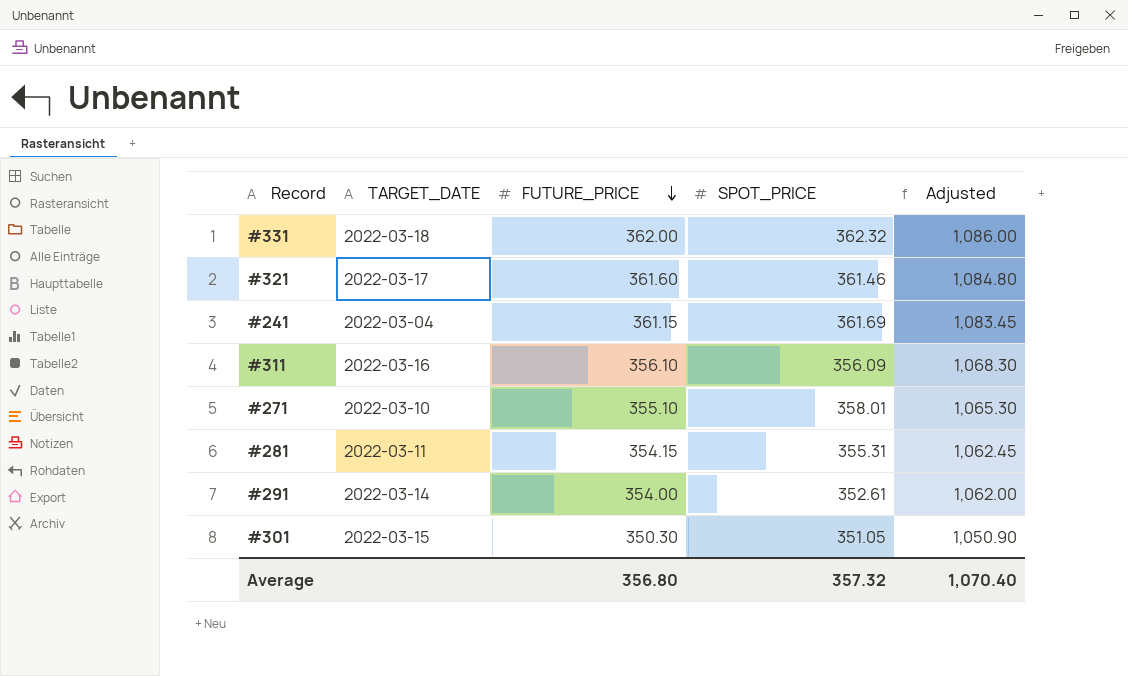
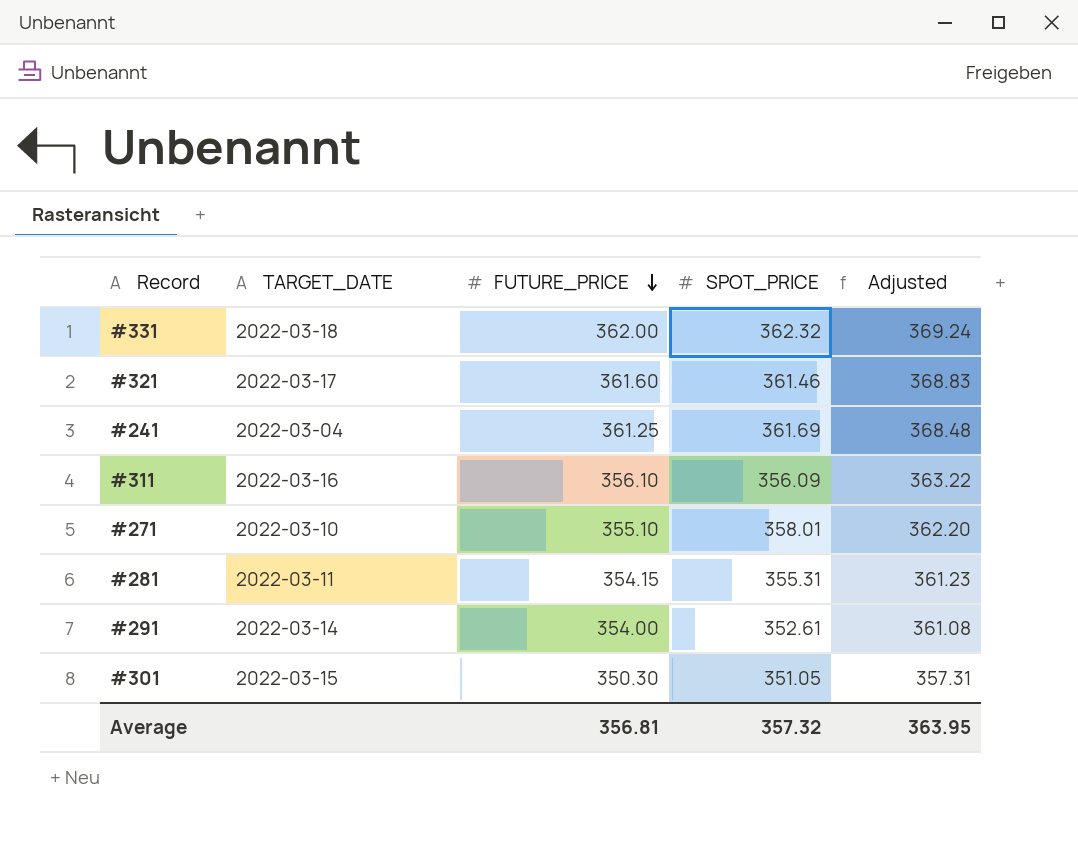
column Adjusted | formula: [FUTURE_PRICE] * 3 -> [FUTURE_PRICE] * 1.02
#241 | FUTURE_PRICE: 361.15 -> 361.25
Average | FUTURE_PRICE: 356.80 -> 356.81
Average | Adjusted: 1,070.40 -> 363.95

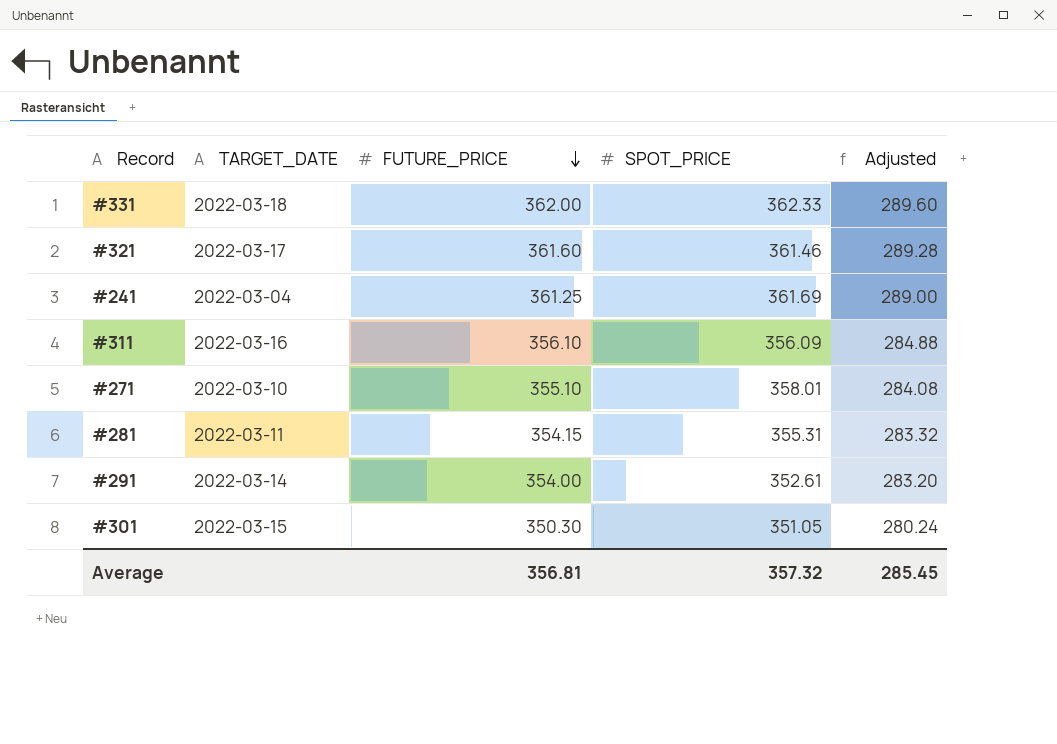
column Adjusted | formula: [FUTURE_PRICE] * 1.02 -> [FUTURE_PRICE] * 0.8
#331 | SPOT_PRICE: 362.32 -> 362.33
Average | Adjusted: 363.95 -> 285.45

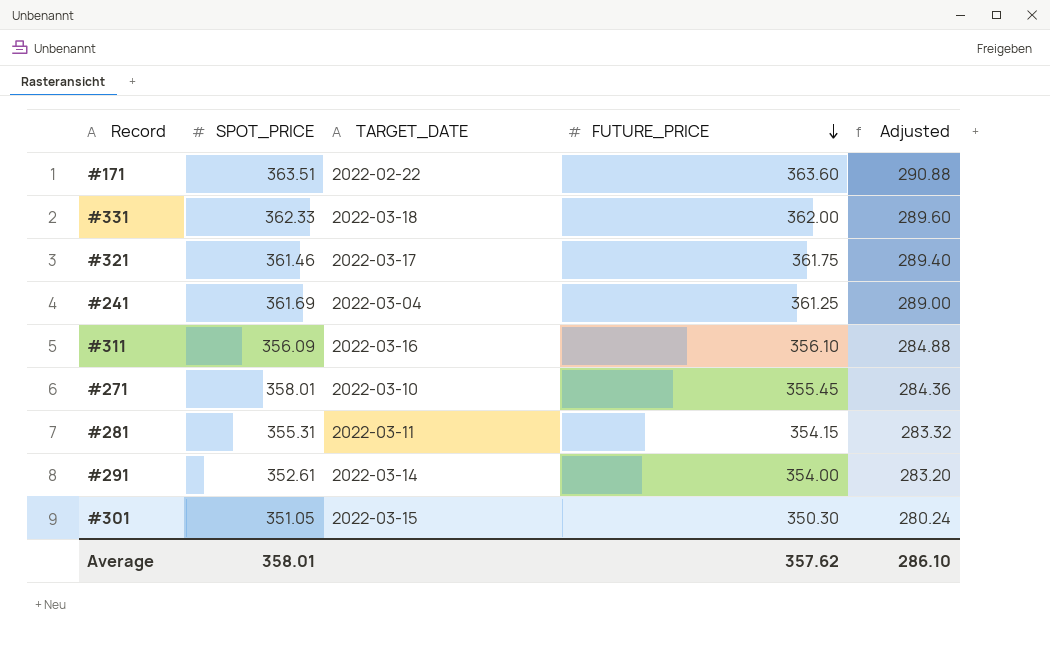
column SPOT_PRICE | position: 4 -> 2
row #171: none -> 363.51 | 2022-02-22 | 363.60 | 290.88
#321 | FUTURE_PRICE: 361.60 -> 361.75
#321 | Adjusted: 289.28 -> 289.40
#271 | FUTURE_PRICE: 355.10 -> 355.45
#271 | Adjusted: 284.08 -> 284.36
Average | SPOT_PRICE: 357.32 -> 358.01
Average | FUTURE_PRICE: 356.81 -> 357.62
Average | Adjusted: 285.45 -> 286.10

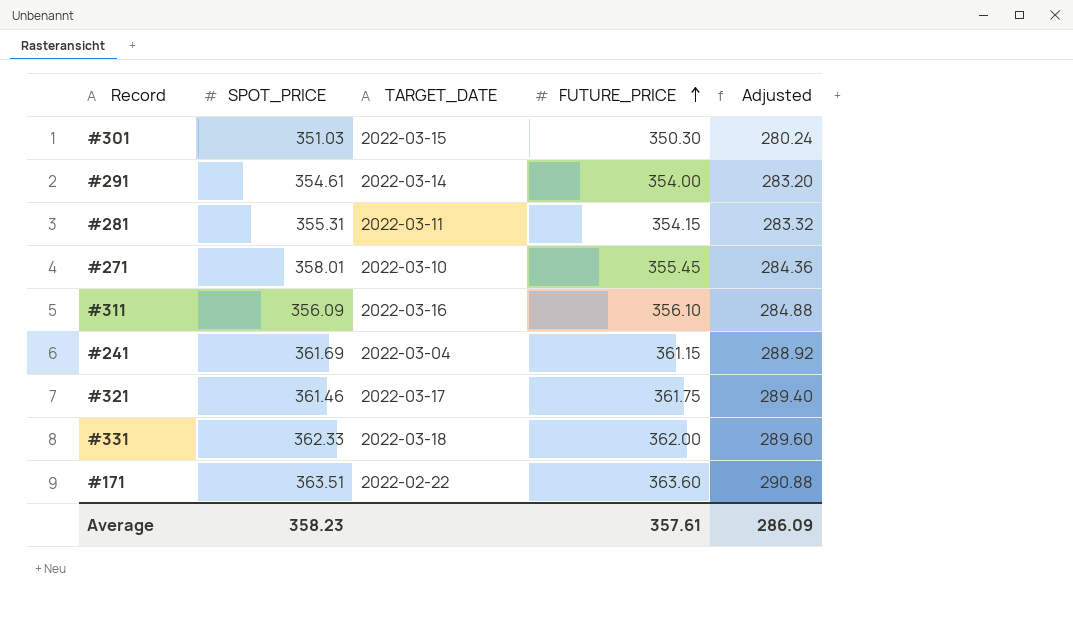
row order: FUTURE_PRICE descending -> FUTURE_PRICE ascending
#301 | SPOT_PRICE: 351.05 -> 351.03
#291 | SPOT_PRICE: 352.61 -> 354.61
#241 | FUTURE_PRICE: 361.25 -> 361.15
#241 | Adjusted: 289.00 -> 288.92
Average | SPOT_PRICE: 358.01 -> 358.23
Average | FUTURE_PRICE: 357.62 -> 357.61
Average | Adjusted: 286.10 -> 286.09

